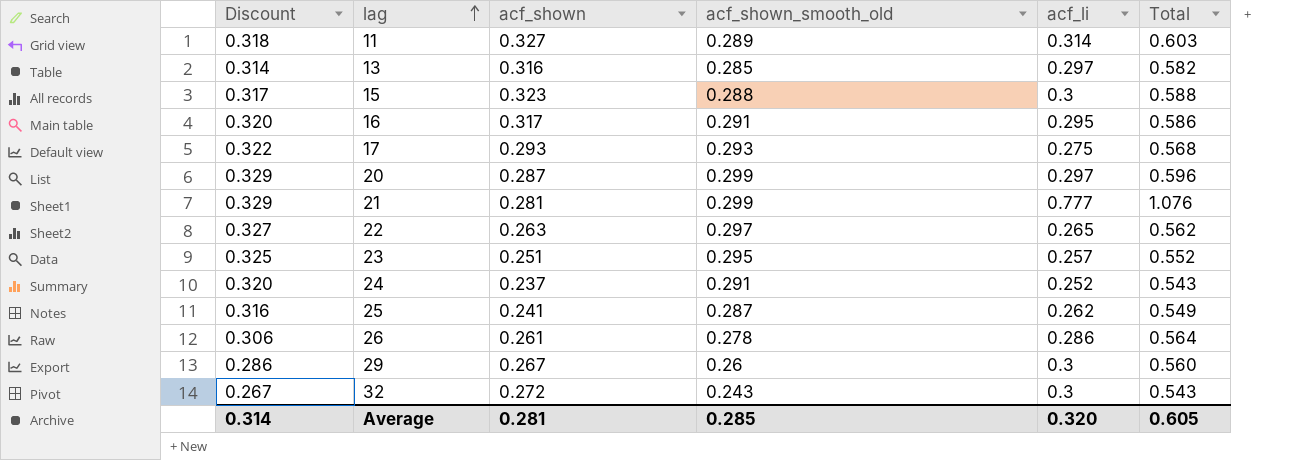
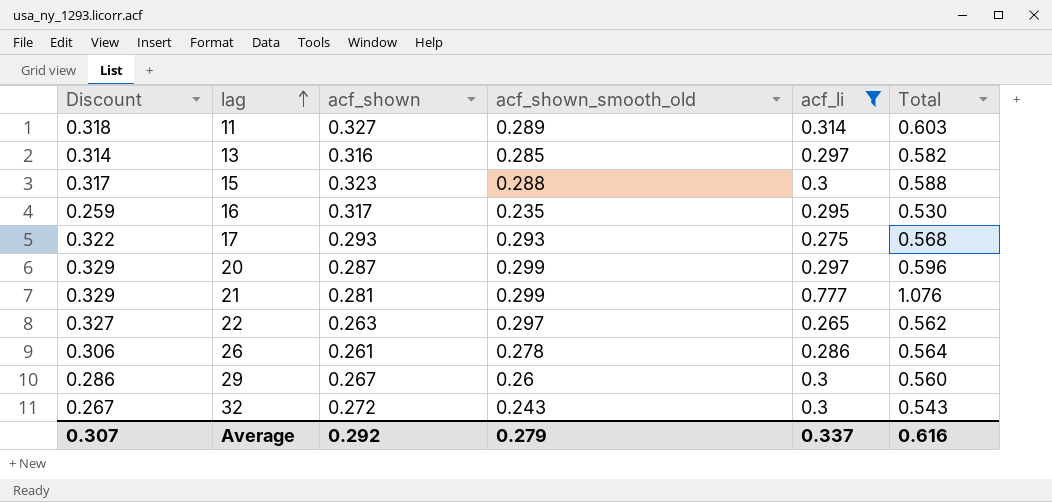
filter: none -> acf_li >= 0.265
16 | Discount: 0.320 -> 0.259
16 | acf_shown_smooth_old: 0.291 -> 0.235
16 | Total: 0.586 -> 0.530
Average | Discount: 0.314 -> 0.307
Average | acf_shown: 0.281 -> 0.292
Average | acf_shown_smooth_old: 0.285 -> 0.279
Average | acf_li: 0.320 -> 0.337
Average | Total: 0.605 -> 0.616

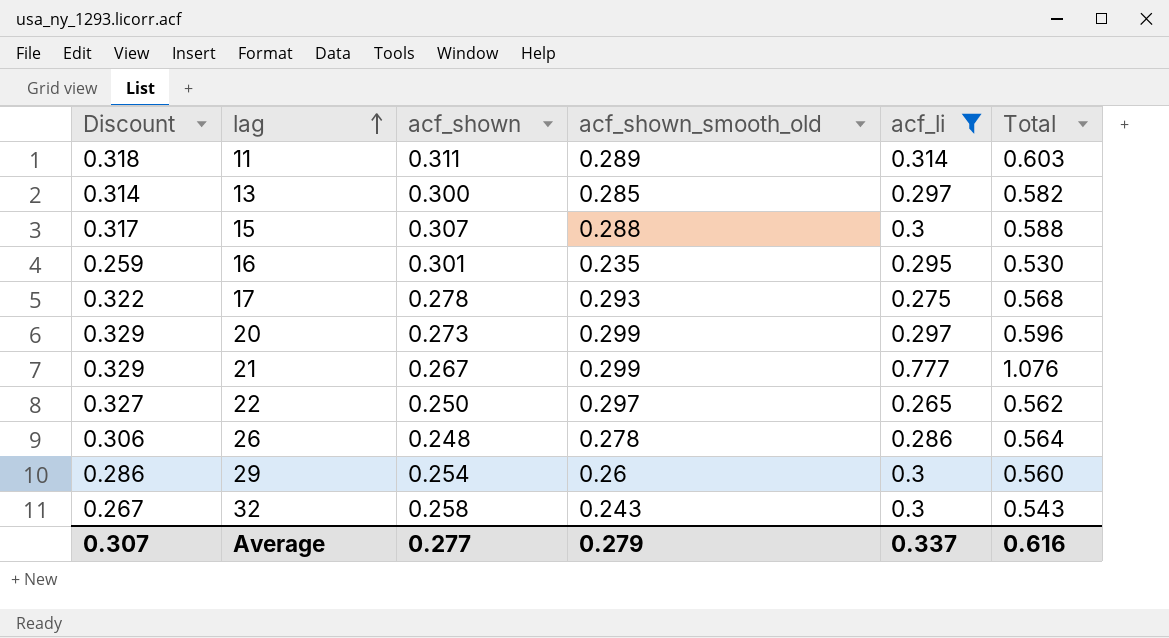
11 | acf_shown: 0.327 -> 0.311
13 | acf_shown: 0.316 -> 0.300
15 | acf_shown: 0.323 -> 0.307
16 | acf_shown: 0.317 -> 0.301
17 | acf_shown: 0.293 -> 0.278
20 | acf_shown: 0.287 -> 0.273
21 | acf_shown: 0.281 -> 0.267
22 | acf_shown: 0.263 -> 0.250
26 | acf_shown: 0.261 -> 0.248
29 | acf_shown: 0.267 -> 0.254
32 | acf_shown: 0.272 -> 0.258
Average | acf_shown: 0.292 -> 0.277

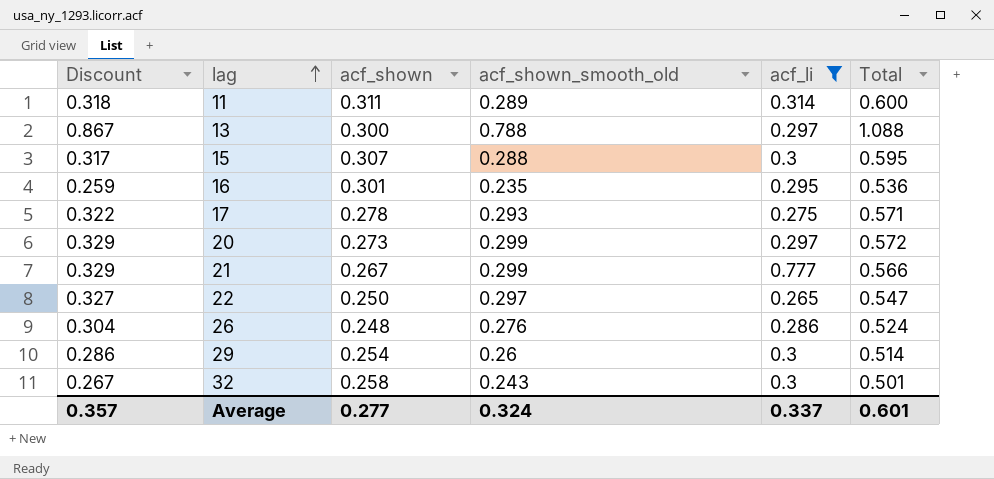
column Total | formula: [acf_shown_smooth_old] + [acf_li] -> [acf_shown] + [acf_shown_smooth_old]
13 | Discount: 0.314 -> 0.867
13 | acf_shown_smooth_old: 0.285 -> 0.788
26 | Discount: 0.306 -> 0.304
26 | acf_shown_smooth_old: 0.278 -> 0.276
Average | Discount: 0.307 -> 0.357
Average | acf_shown_smooth_old: 0.279 -> 0.324
Average | Total: 0.616 -> 0.601

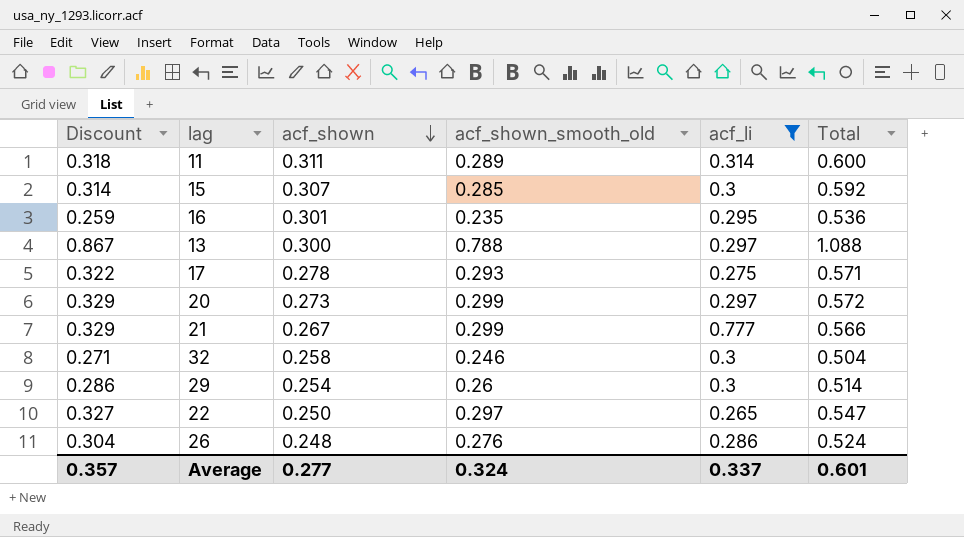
row order: lag ascending -> acf_shown descending
15 | Discount: 0.317 -> 0.314
15 | acf_shown_smooth_old: 0.288 -> 0.285
15 | Total: 0.595 -> 0.592
32 | Discount: 0.267 -> 0.271
32 | acf_shown_smooth_old: 0.243 -> 0.246
32 | Total: 0.501 -> 0.504

